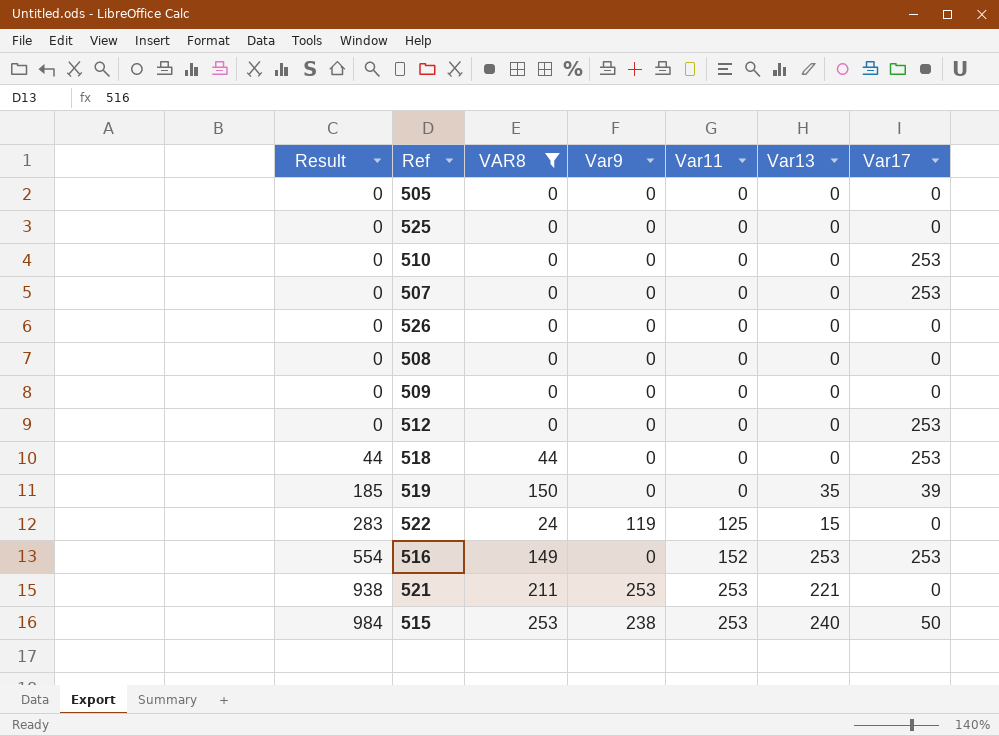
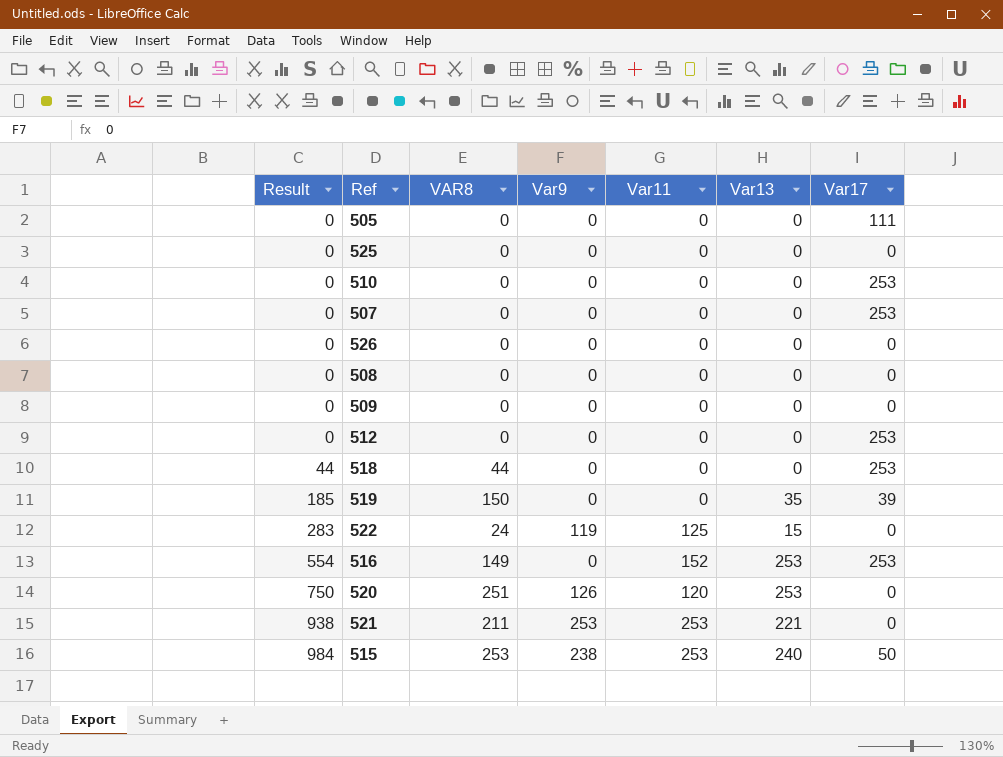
filter: VAR8 != 251 -> none
505 | Var17: 0 -> 111

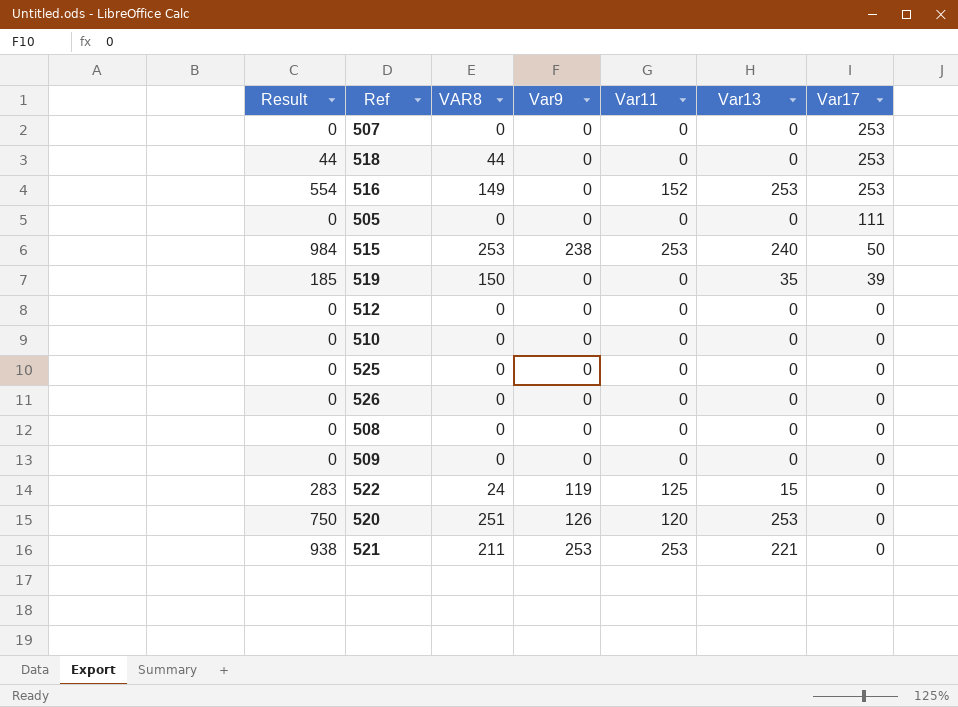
row order: Result ascending -> Var17 descending
512 | Var17: 253 -> 0
510 | Var17: 253 -> 0

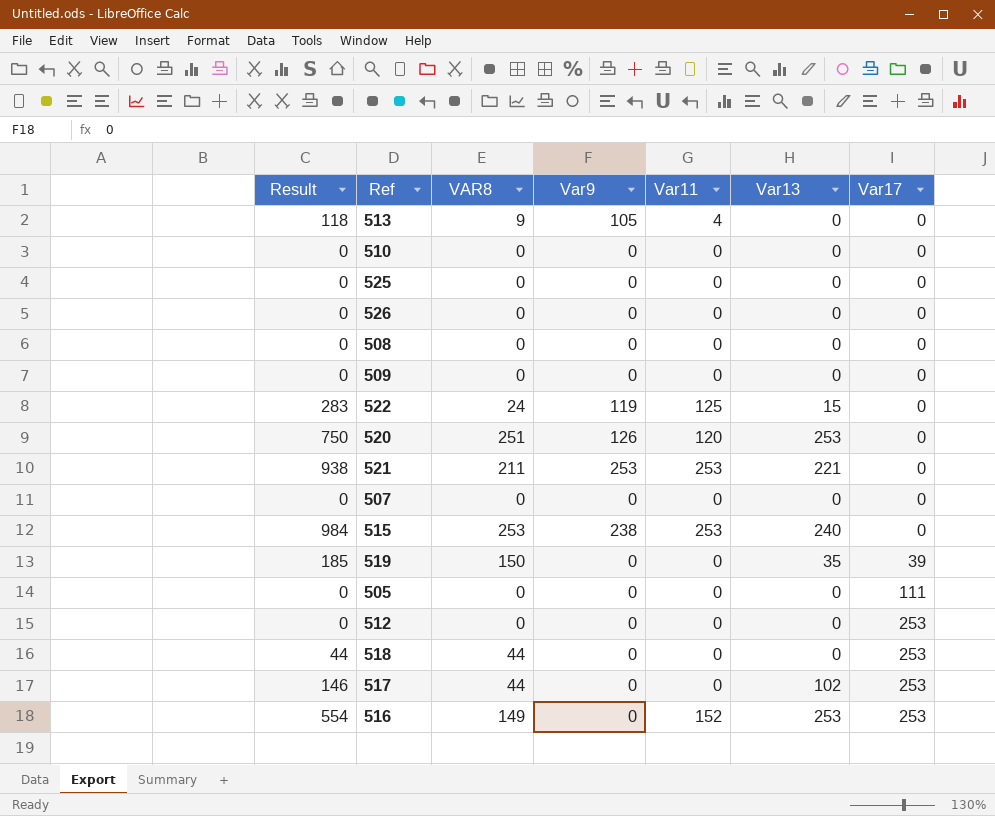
row order: Var17 descending -> Var17 ascending
row 513: none -> 118 | 9 | 105 | 4 | 0 | 0
507 | Var17: 253 -> 0
515 | Var17: 50 -> 0
512 | Var17: 0 -> 253
row 517: none -> 146 | 44 | 0 | 0 | 102 | 253

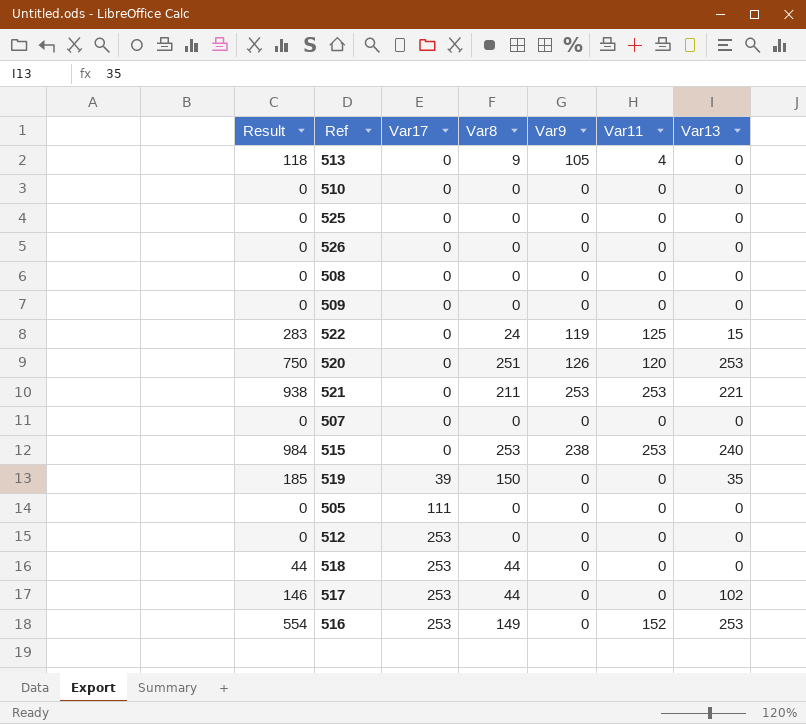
column Var17 | position: 7 -> 3
column name: VAR8 -> Var8

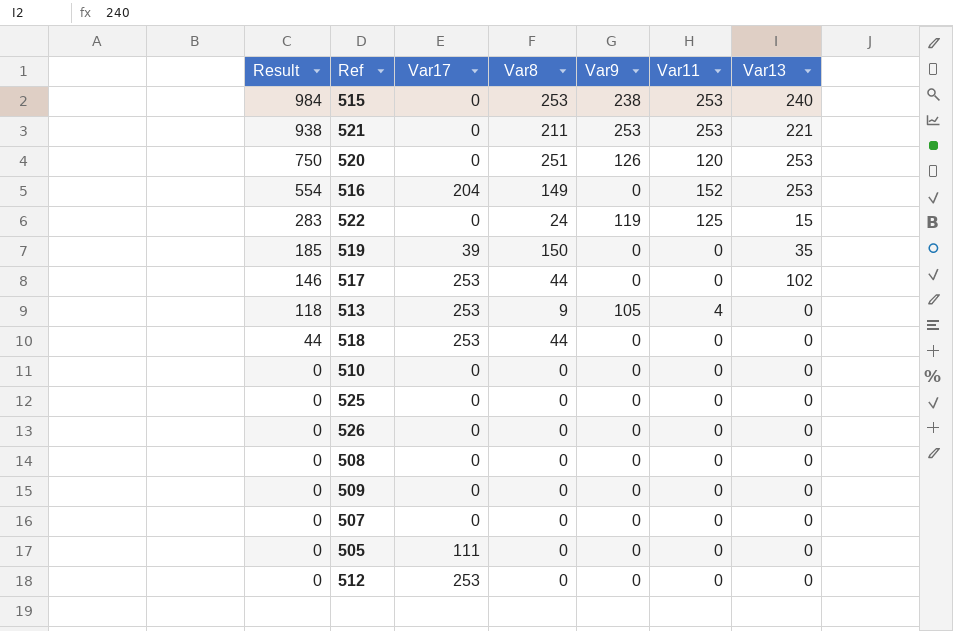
row order: Var17 ascending -> Result descending
516 | Var17: 253 -> 204
513 | Var17: 0 -> 253

